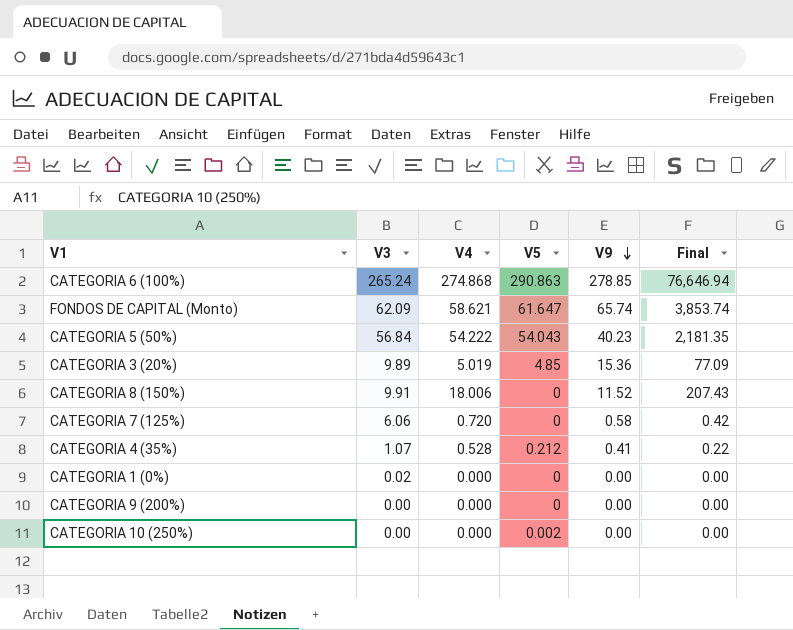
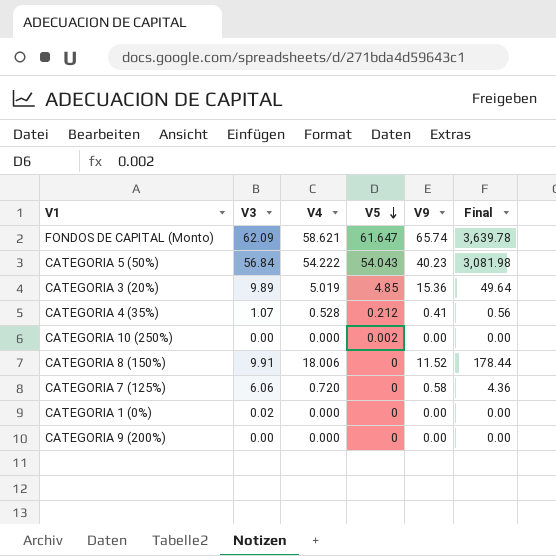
row order: V9 descending -> V5 descending
column Final | formula: [V4] * [V9] -> [V3] * [V4]
row CATEGORIA 6 (100%): 265.24 | 274.868 | 290.863 | 278.85 | 76,646.94 -> none

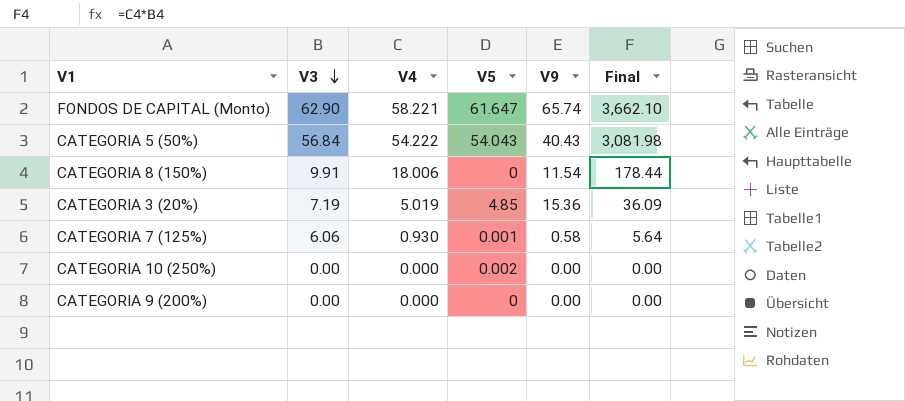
row order: V5 descending -> V3 descending
row CATEGORIA 4 (35%): 1.07 | 0.528 | 0.212 | 0.41 | 0.56 -> none
row CATEGORIA 1 (0%): 0.02 | 0.000 | 0 | 0.00 | 0.00 -> none
FONDOS DE CAPITAL (Monto) | V3: 62.09 -> 62.90
FONDOS DE CAPITAL (Monto) | V4: 58.621 -> 58.221
FONDOS DE CAPITAL (Monto) | Final: 3,639.78 -> 3,662.10
CATEGORIA 5 (50%) | V9: 40.23 -> 40.43
CATEGORIA 8 (150%) | V9: 11.52 -> 11.54
CATEGORIA 3 (20%) | V3: 9.89 -> 7.19
CATEGORIA 3 (20%) | Final: 49.64 -> 36.09
CATEGORIA 7 (125%) | V4: 0.720 -> 0.930
CATEGORIA 7 (125%) | V5: 0 -> 0.001
CATEGORIA 7 (125%) | Final: 4.36 -> 5.64

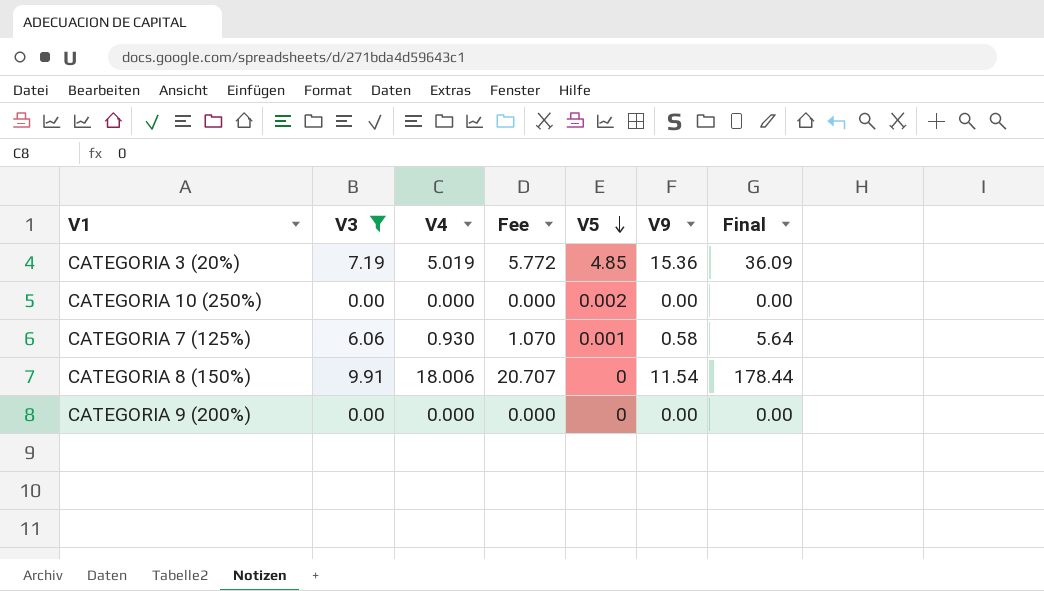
filter: none -> V3 <= 9.91
row order: V3 descending -> V5 descending
column Fee | formula: none -> [V4] * 1.15

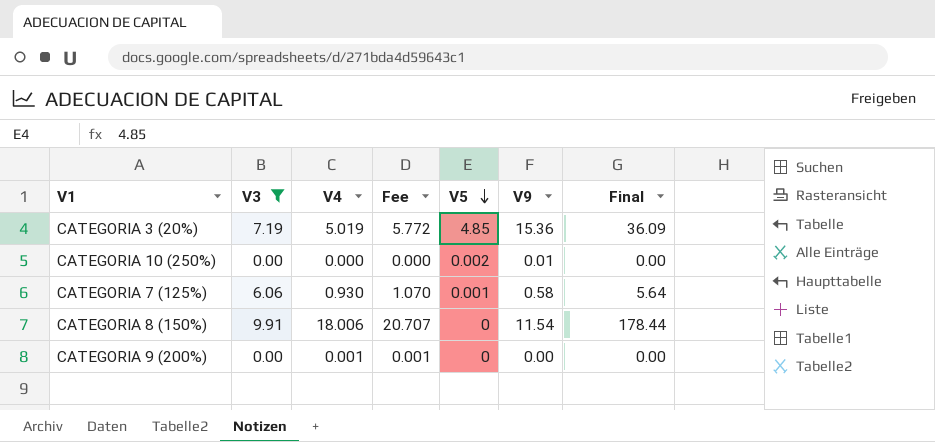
CATEGORIA 10 (250%) | V9: 0.00 -> 0.01
CATEGORIA 9 (200%) | V4: 0.000 -> 0.001
CATEGORIA 9 (200%) | Fee: 0.000 -> 0.001

